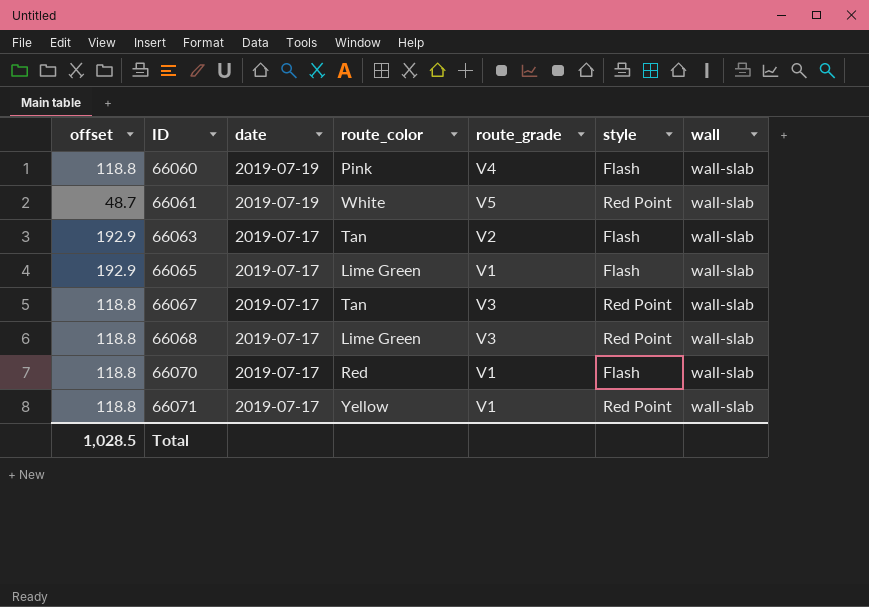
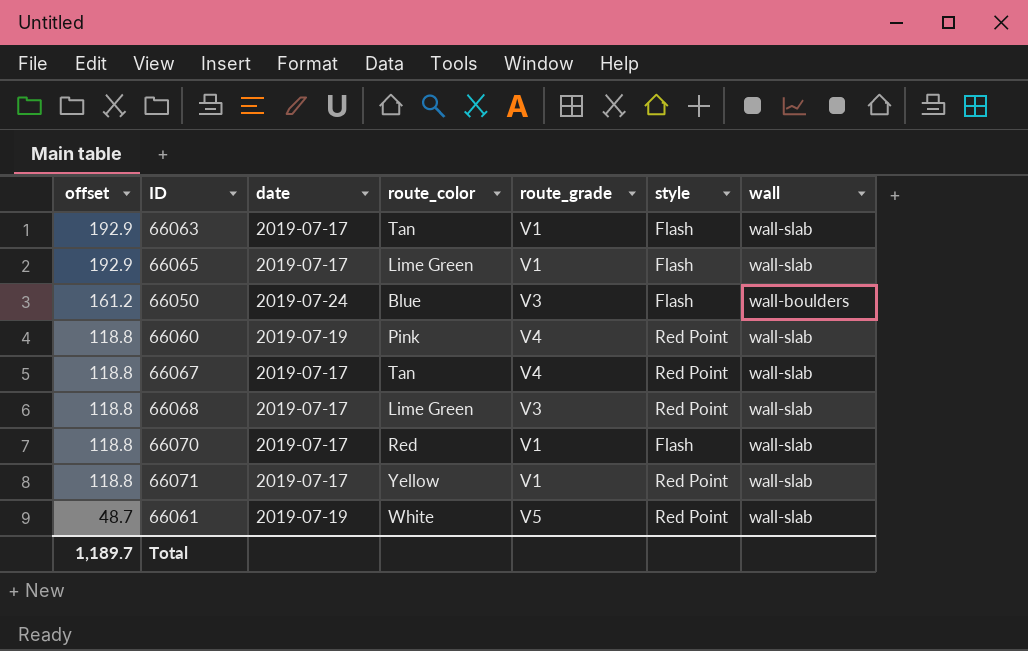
row order: ID ascending -> offset descending
66063 | route_grade: V2 -> V1
row 66050: none -> 161.2 | 2019-07-24 | Blue | V3 | Flash | wall-boulders
66060 | style: Flash -> Red Point
66067 | route_grade: V3 -> V4
Total | offset: 1,028.5 -> 1,189.7

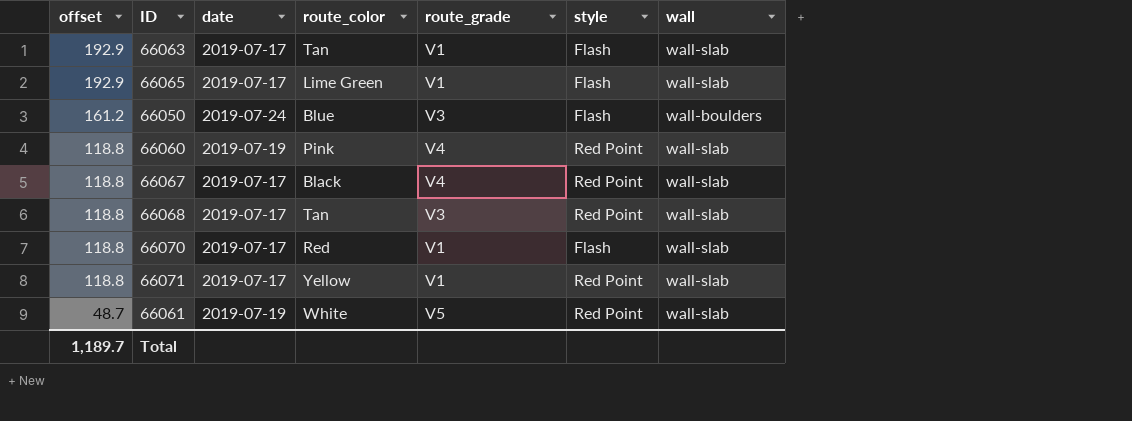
66067 | route_color: Tan -> Black
66068 | route_color: Lime Green -> Tan

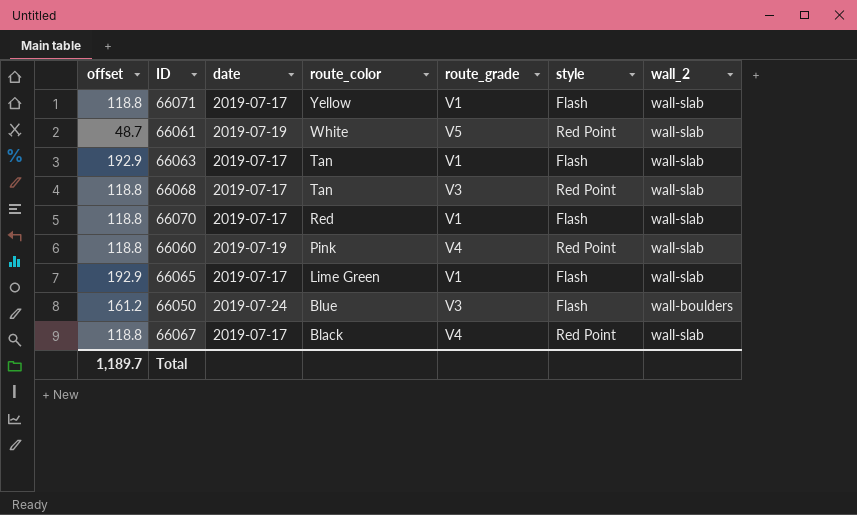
row order: offset descending -> route_color descending
column name: wall -> wall_2
66071 | style: Red Point -> Flash

